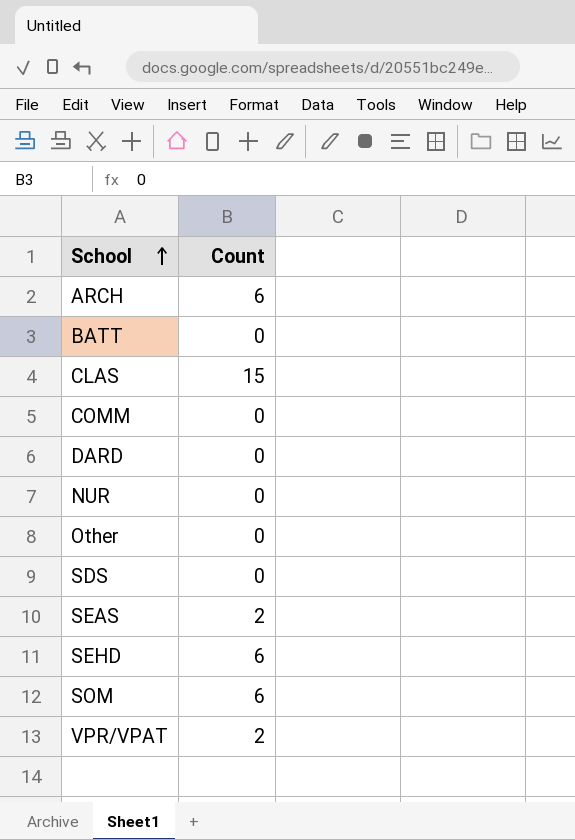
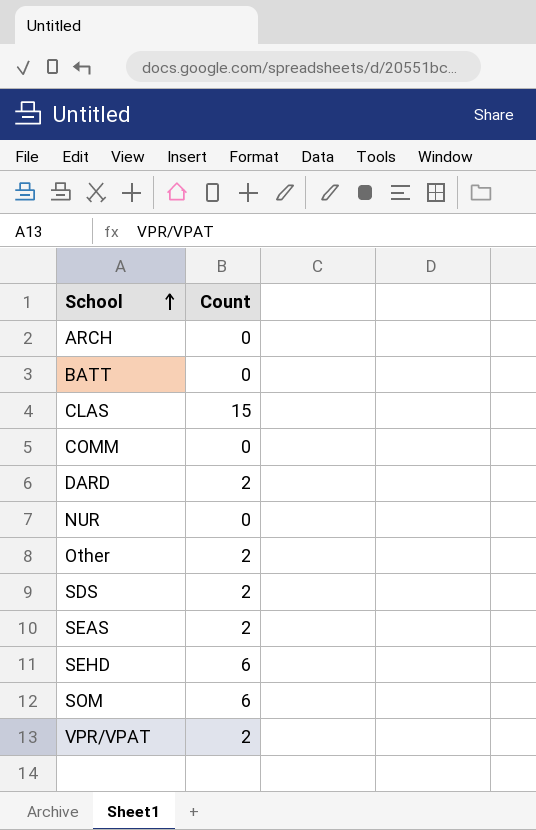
ARCH | Count: 6 -> 0
DARD | Count: 0 -> 2
Other | Count: 0 -> 2
SDS | Count: 0 -> 2

